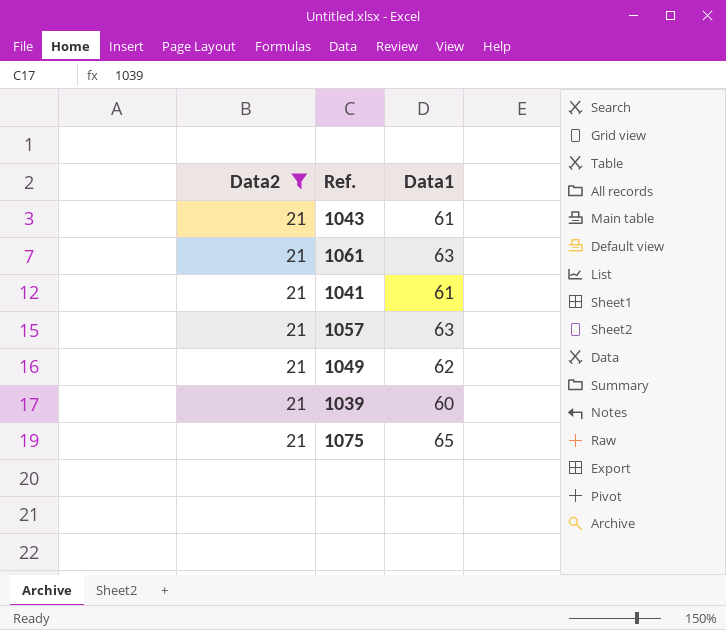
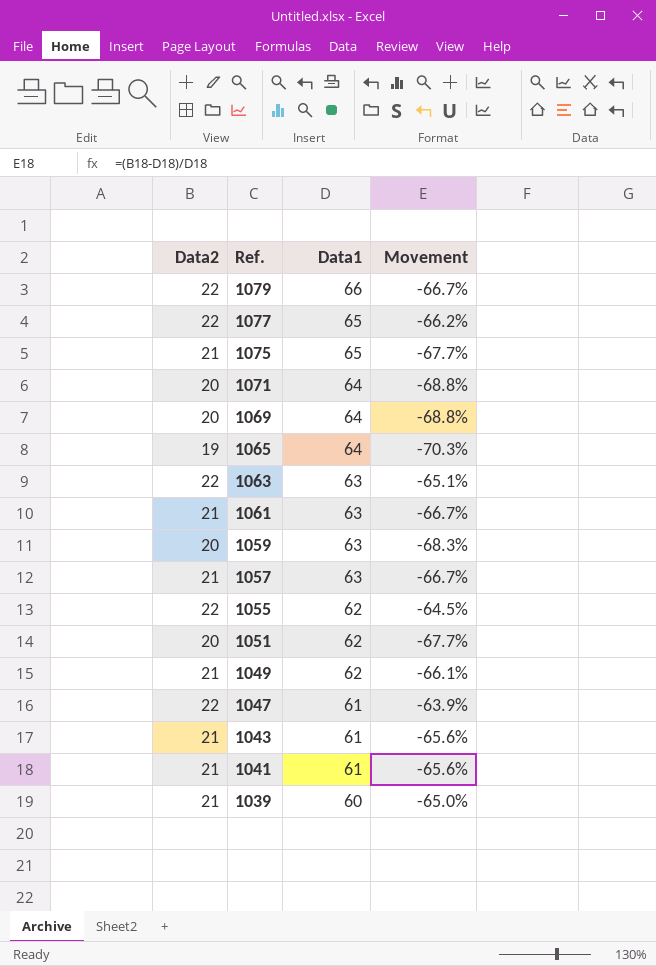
filter: Data2 = 21 -> none
row order: none -> Ref. descending
column Movement | formula: none -> ([Data2] - [Data1]) / [Data1]

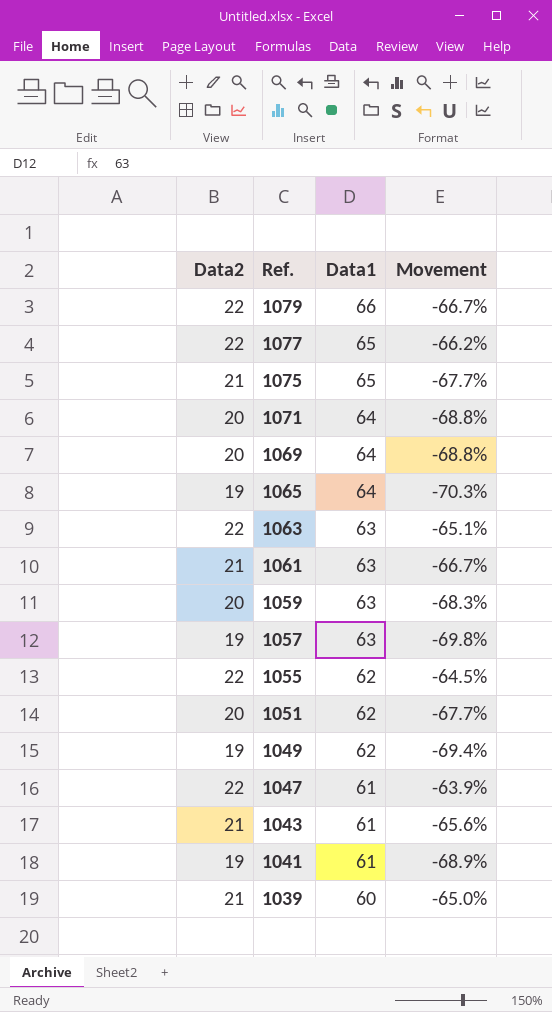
1057 | Data2: 21 -> 19
1057 | Movement: -66.7% -> -69.8%
1049 | Data2: 21 -> 19
1049 | Movement: -66.1% -> -69.4%
1041 | Data2: 21 -> 19
1041 | Movement: -65.6% -> -68.9%

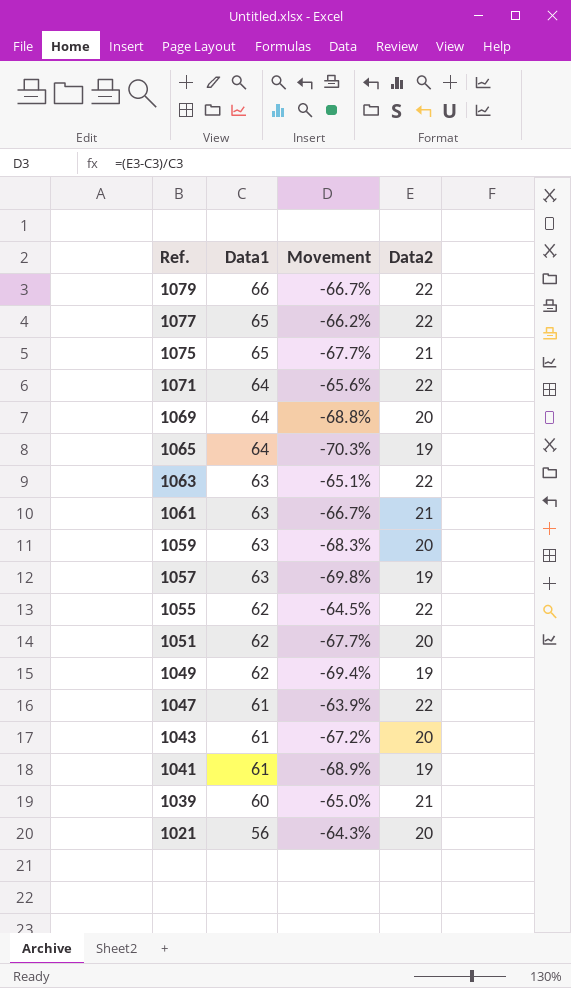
column Data2 | position: 1 -> 4
1071 | Movement: -68.8% -> -65.6%
1071 | Data2: 20 -> 22
1043 | Movement: -65.6% -> -67.2%
1043 | Data2: 21 -> 20
row 1021: none -> 56 | -64.3% | 20

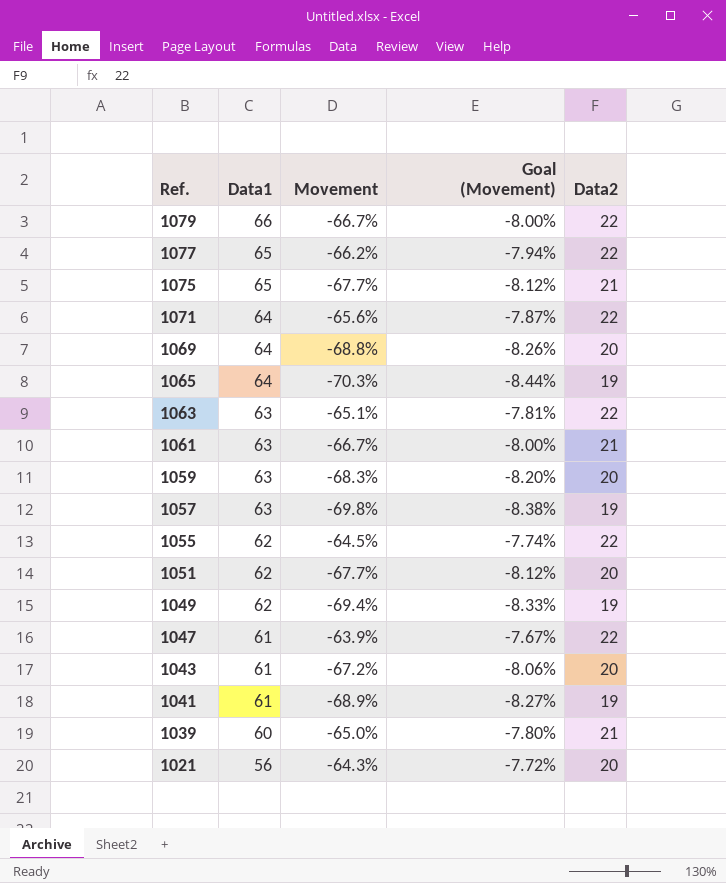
column Goal (Movement) | formula: none -> [Movement] * 0.12

